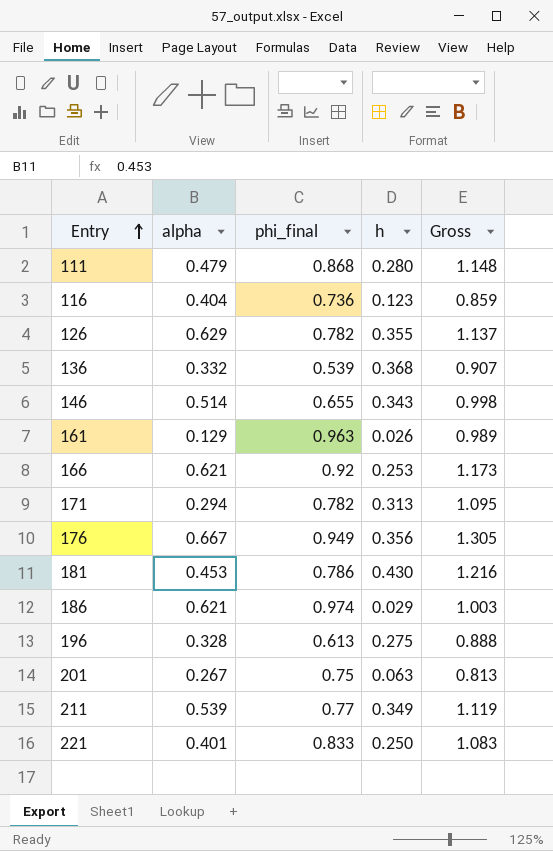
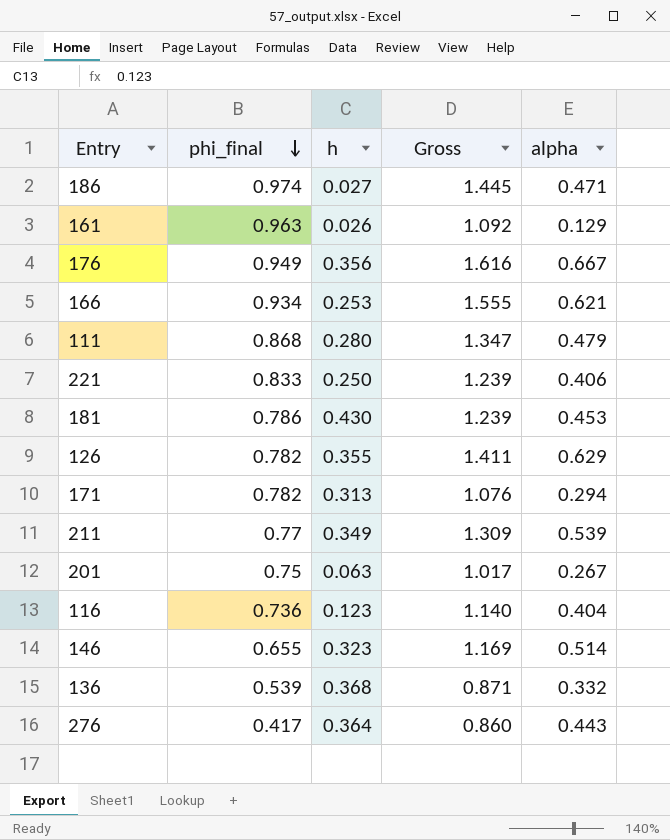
row order: Entry ascending -> phi_final descending
column Gross | formula: [phi_final] + [h] -> [phi_final] + [alpha]
column alpha | position: 2 -> 5
row 196: 0.328 | 0.613 | 0.275 | 0.888 -> none
186 | h: 0.029 -> 0.027
186 | alpha: 0.621 -> 0.471
166 | phi_final: 0.92 -> 0.934
221 | alpha: 0.401 -> 0.406
146 | h: 0.343 -> 0.323
row 276: none -> 0.417 | 0.364 | 0.860 | 0.443

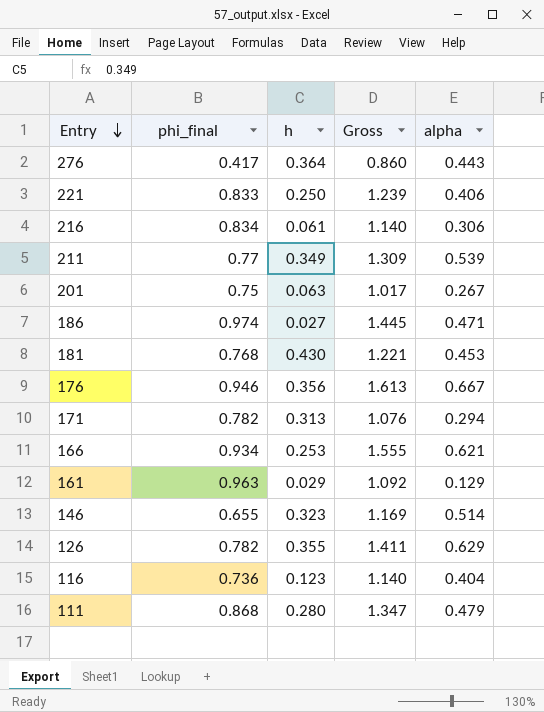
row order: phi_final descending -> Entry descending
row 136: 0.539 | 0.368 | 0.871 | 0.332 -> none
row 216: none -> 0.834 | 0.061 | 1.140 | 0.306
181 | phi_final: 0.786 -> 0.768
181 | Gross: 1.239 -> 1.221
176 | phi_final: 0.949 -> 0.946
176 | Gross: 1.616 -> 1.613
161 | h: 0.026 -> 0.029

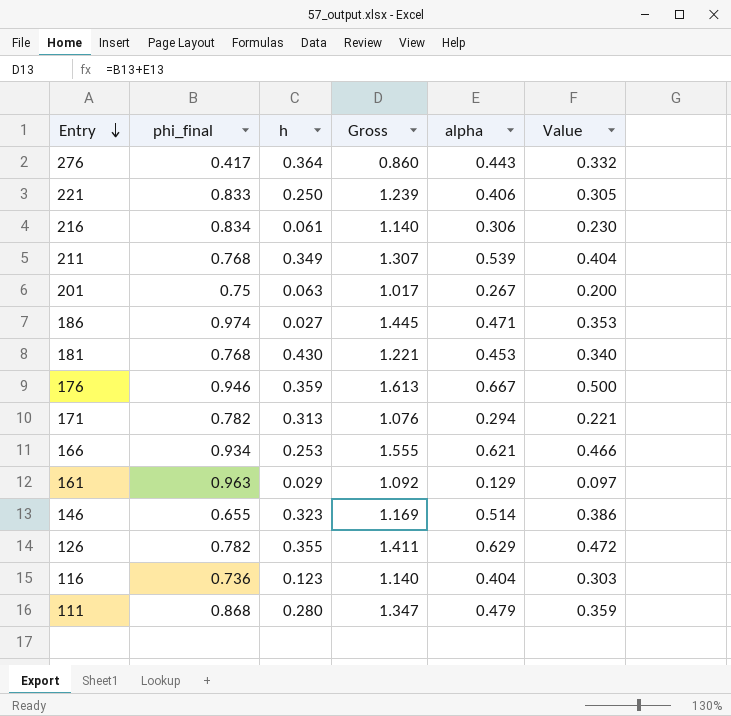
column Value | formula: none -> [alpha] * 0.75
211 | phi_final: 0.77 -> 0.768
211 | Gross: 1.309 -> 1.307
176 | h: 0.356 -> 0.359

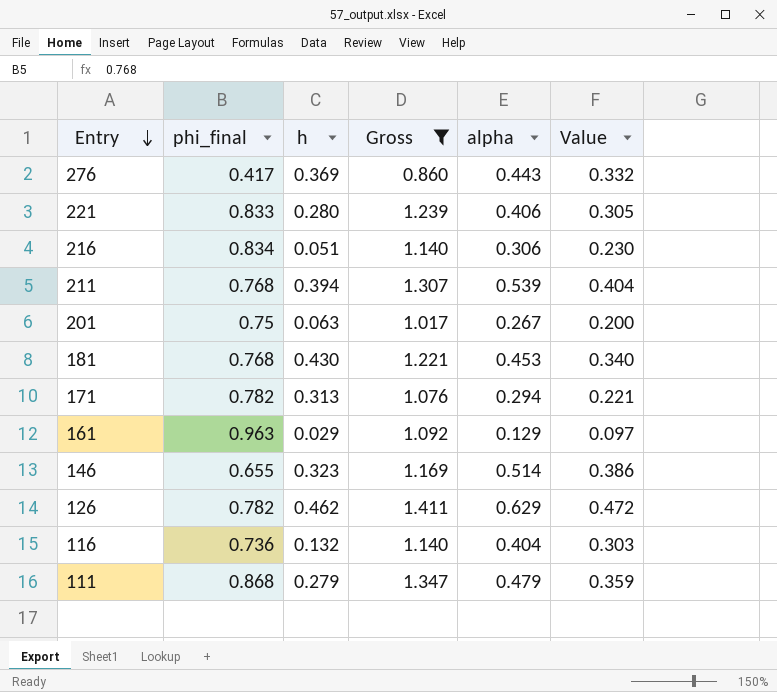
filter: none -> Gross <= 1.411
276 | h: 0.364 -> 0.369
221 | h: 0.250 -> 0.280
216 | h: 0.061 -> 0.051
211 | h: 0.349 -> 0.394
126 | h: 0.355 -> 0.462
116 | h: 0.123 -> 0.132
111 | h: 0.280 -> 0.279

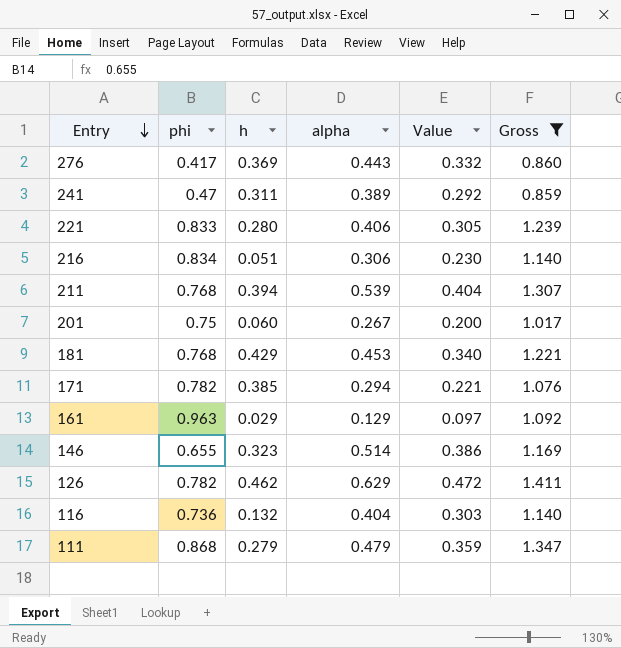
column name: phi_final -> phi
column Gross | position: 4 -> 6
row 241: none -> 0.47 | 0.311 | 0.389 | 0.292 | 0.859
201 | h: 0.063 -> 0.060
181 | h: 0.430 -> 0.429
171 | h: 0.313 -> 0.385

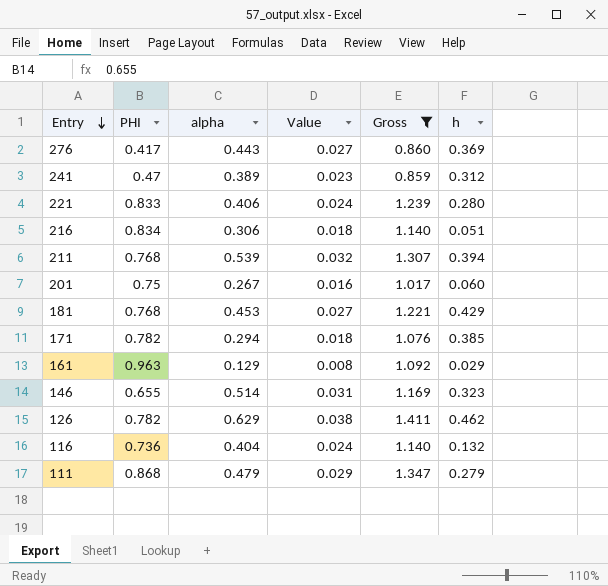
column name: phi -> PHI
column Value | formula: [alpha] * 0.75 -> [alpha] * 0.06
column h | position: 3 -> 6
241 | h: 0.311 -> 0.312

